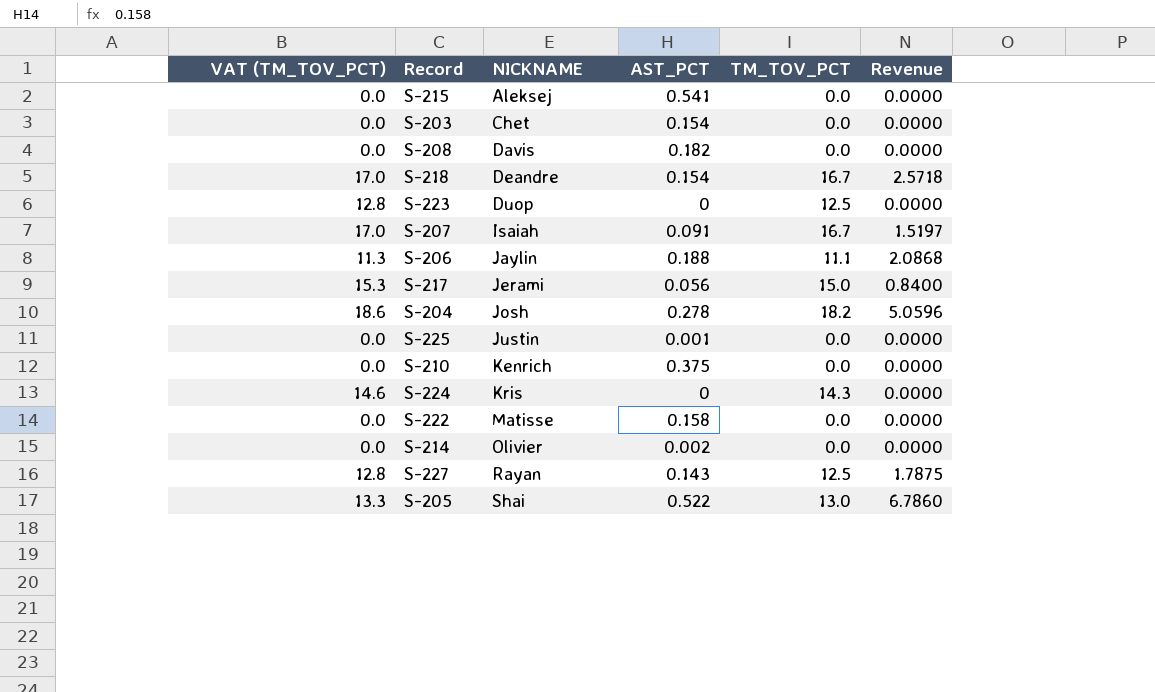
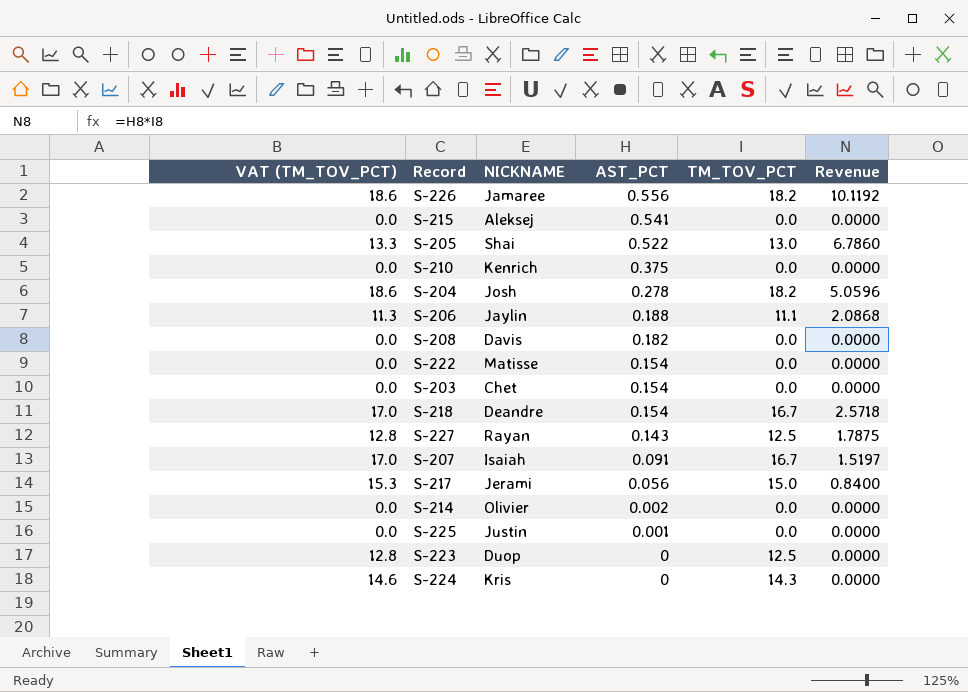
row order: NICKNAME ascending -> AST_PCT descending
row S-226: none -> 18.6 | Jamaree | 0.556 | 18.2 | 10.1192
S-222 | AST_PCT: 0.158 -> 0.154

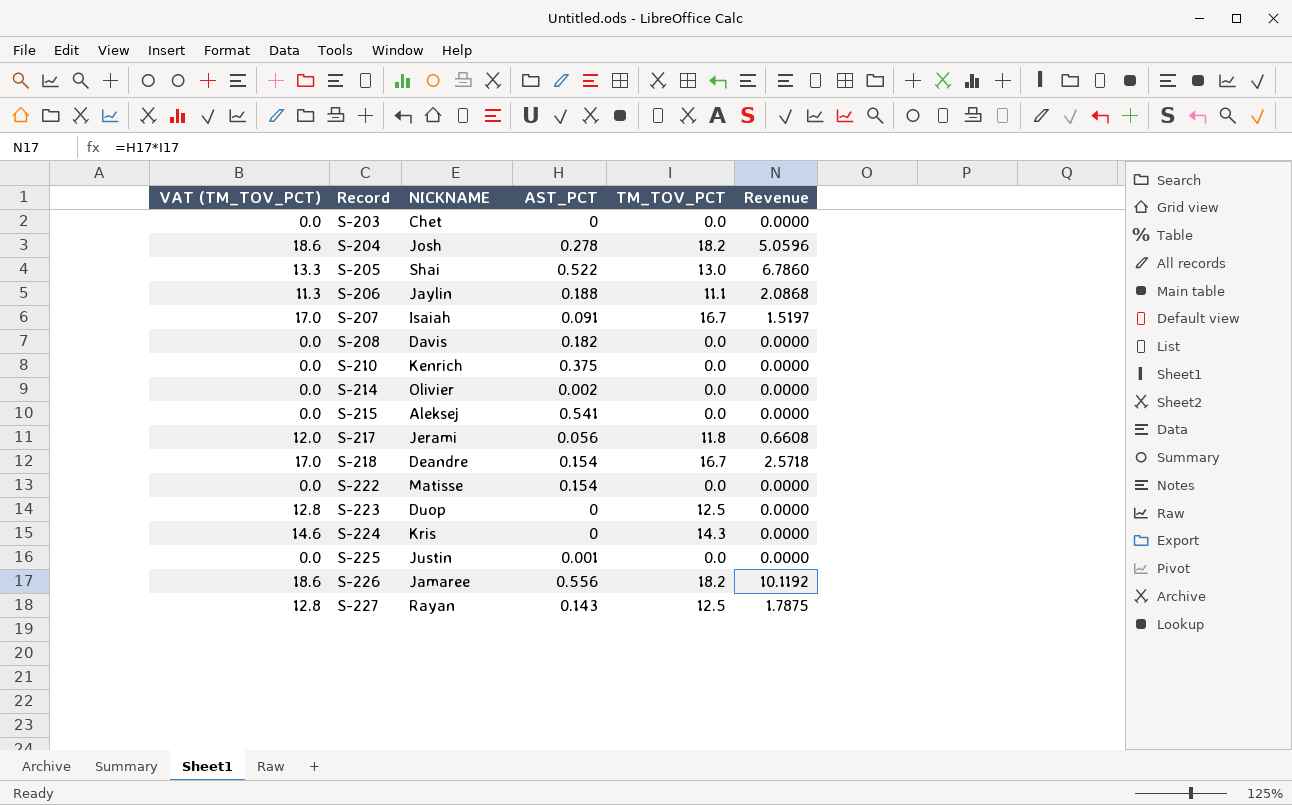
row order: AST_PCT descending -> Record ascending
S-203 | AST_PCT: 0.154 -> 0
S-217 | VAT (TM_TOV_PCT): 15.3 -> 12.0
S-217 | TM_TOV_PCT: 15.0 -> 11.8
S-217 | Revenue: 0.8400 -> 0.6608

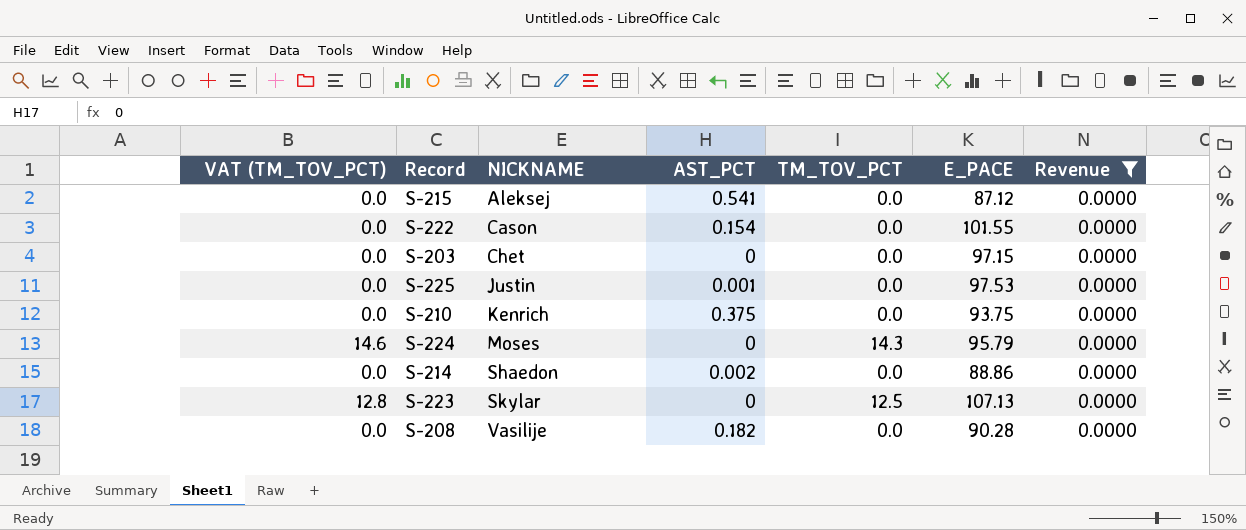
filter: none -> Revenue = 0.0000
row order: Record ascending -> NICKNAME ascending
column E_PACE | position: none -> 6
S-222 | NICKNAME: Matisse -> Cason
S-224 | NICKNAME: Kris -> Moses
S-214 | NICKNAME: Olivier -> Shaedon
S-223 | NICKNAME: Duop -> Skylar
S-208 | NICKNAME: Davis -> Vasilije

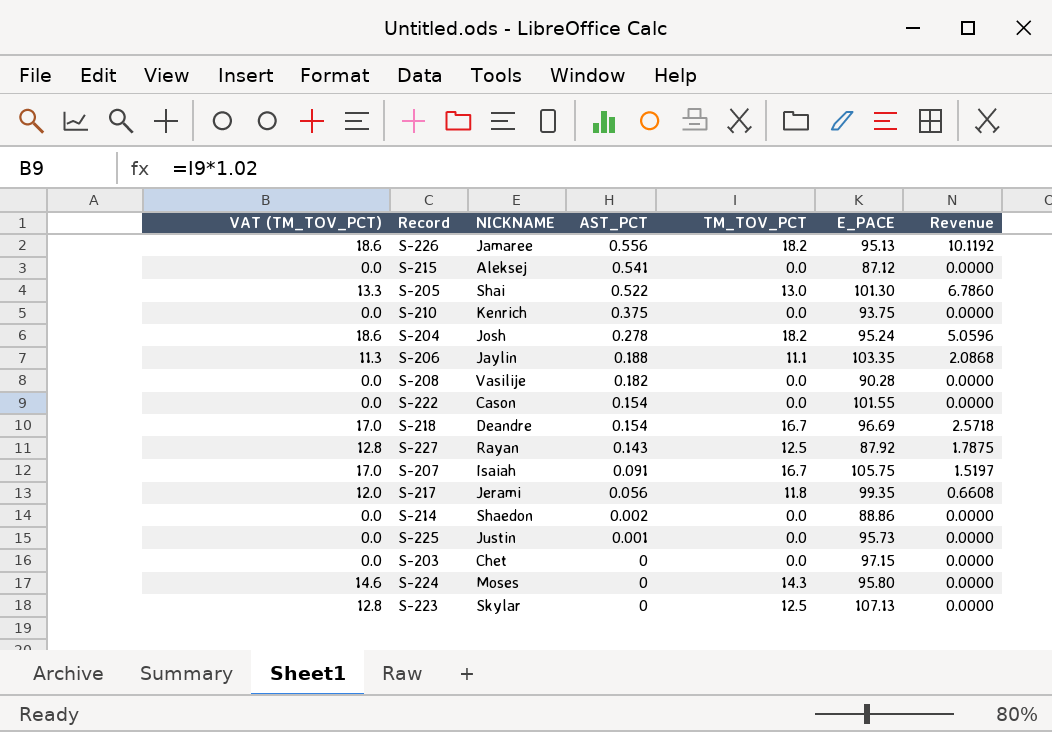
filter: Revenue = 0.0000 -> none
row order: NICKNAME ascending -> AST_PCT descending
S-225 | E_PACE: 97.53 -> 95.73
S-224 | E_PACE: 95.79 -> 95.80

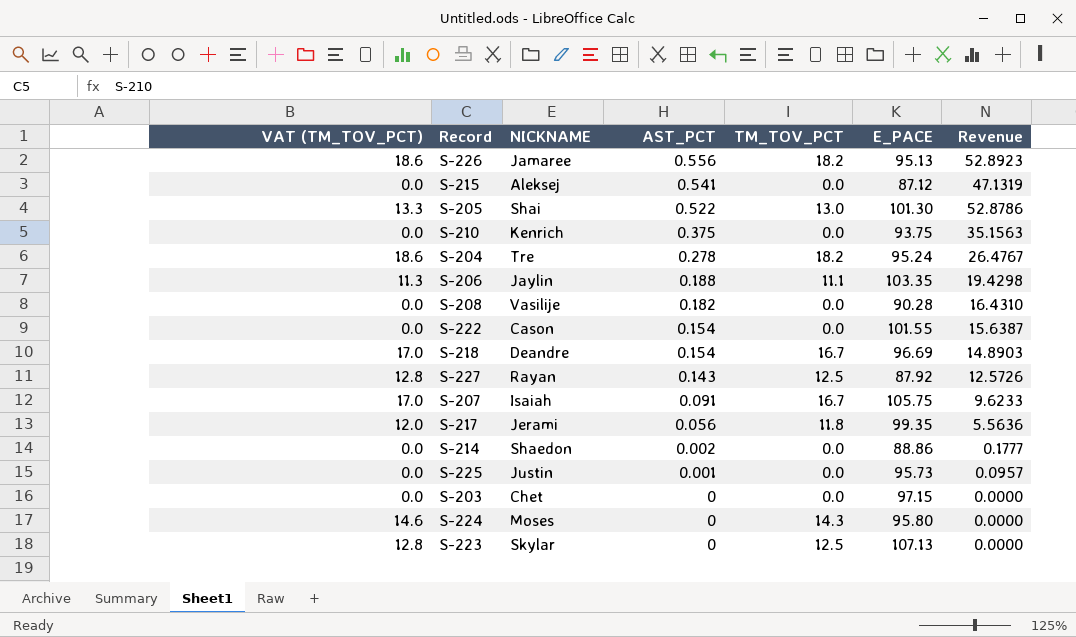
column Revenue | formula: [AST_PCT] * [TM_TOV_PCT] -> [AST_PCT] * [E_PACE]
S-204 | NICKNAME: Josh -> Tre

